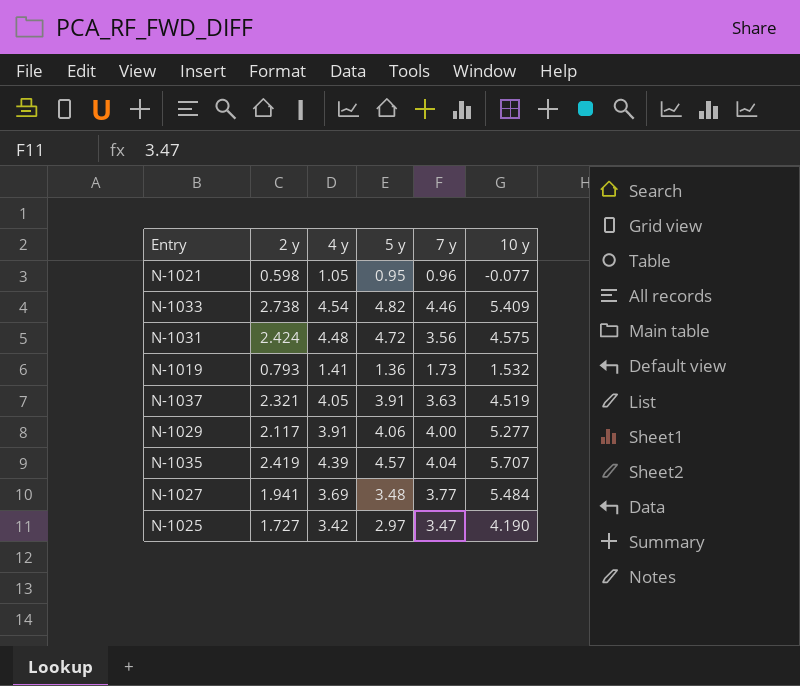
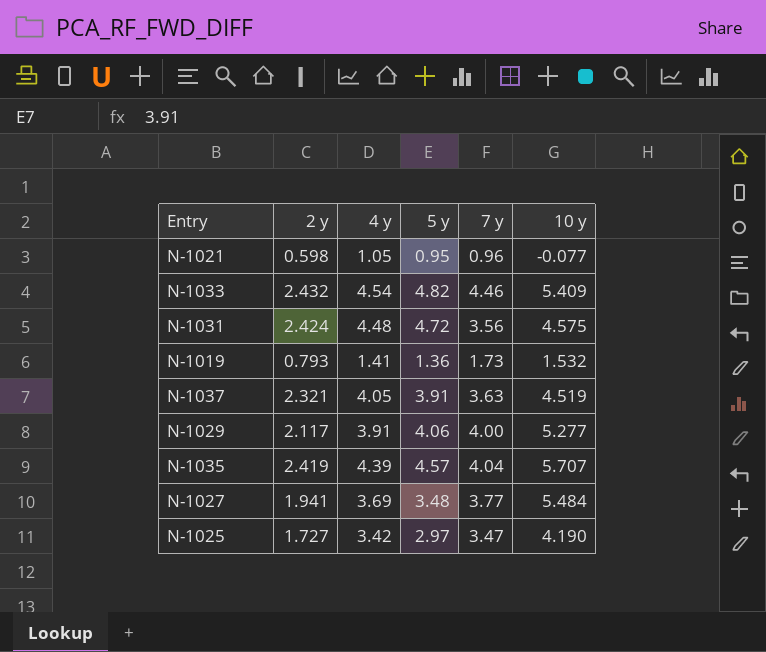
N-1033 | 2 y: 2.738 -> 2.432

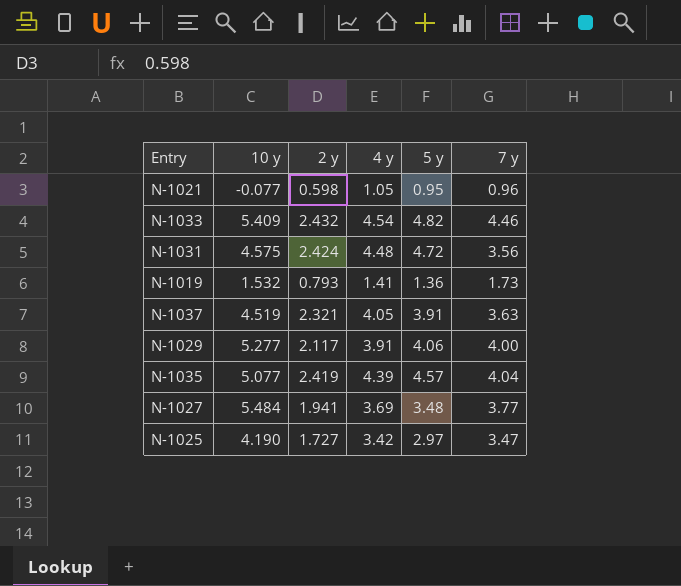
column 10 y | position: 6 -> 2
N-1035 | 10 y: 5.707 -> 5.077

